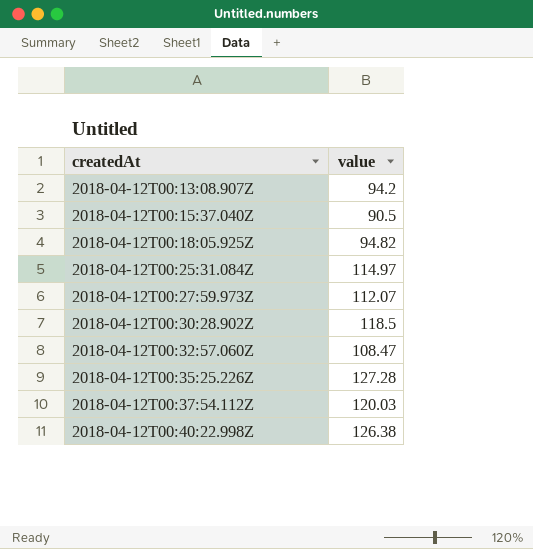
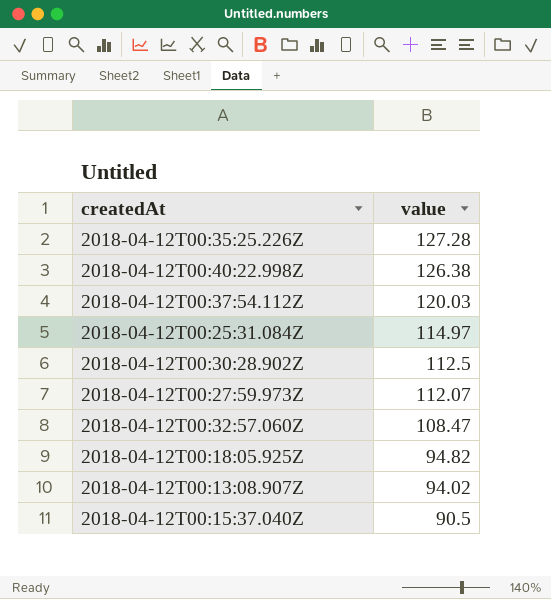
row order: createdAt ascending -> value descending
2018-04-12T00:30:28.902Z | value: 118.5 -> 112.5
2018-04-12T00:13:08.907Z | value: 94.2 -> 94.02

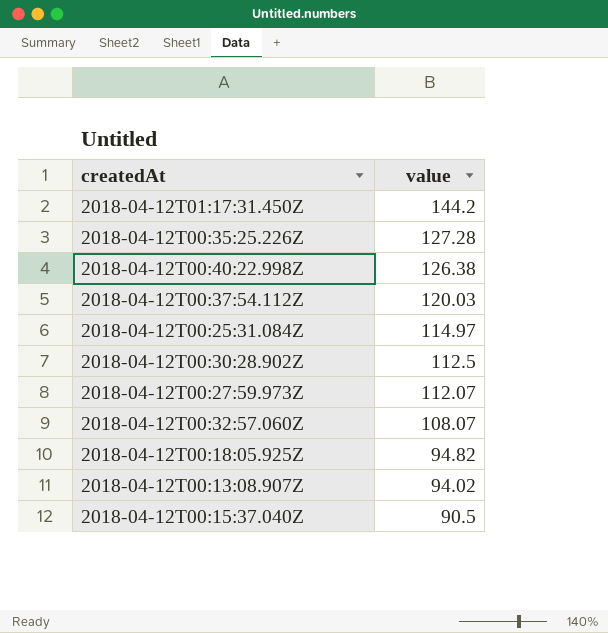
row 2018-04-12T01:17:31.450Z: none -> 144.2
2018-04-12T00:32:57.060Z | value: 108.47 -> 108.07

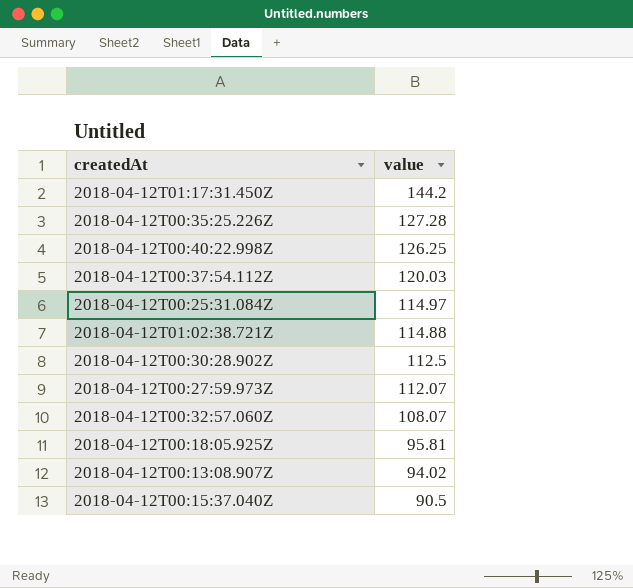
2018-04-12T00:40:22.998Z | value: 126.38 -> 126.25
row 2018-04-12T01:02:38.721Z: none -> 114.88
2018-04-12T00:18:05.925Z | value: 94.82 -> 95.81

